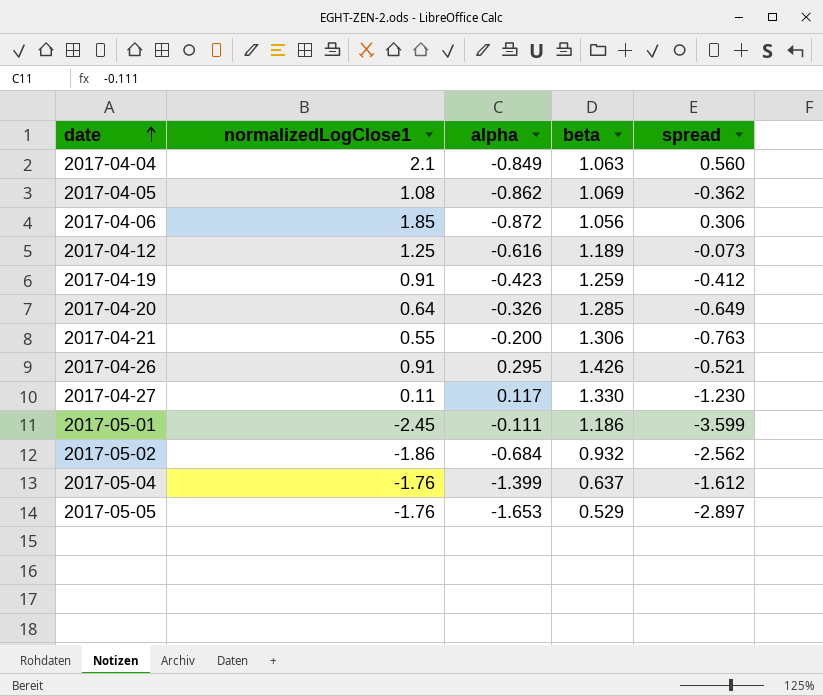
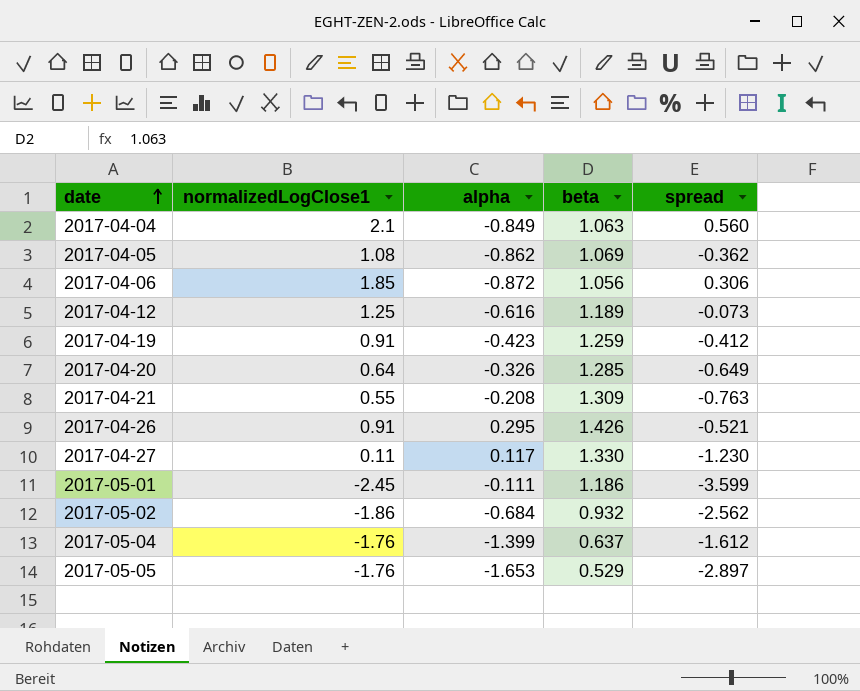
2017-04-21 | alpha: -0.200 -> -0.208
2017-04-21 | beta: 1.306 -> 1.309

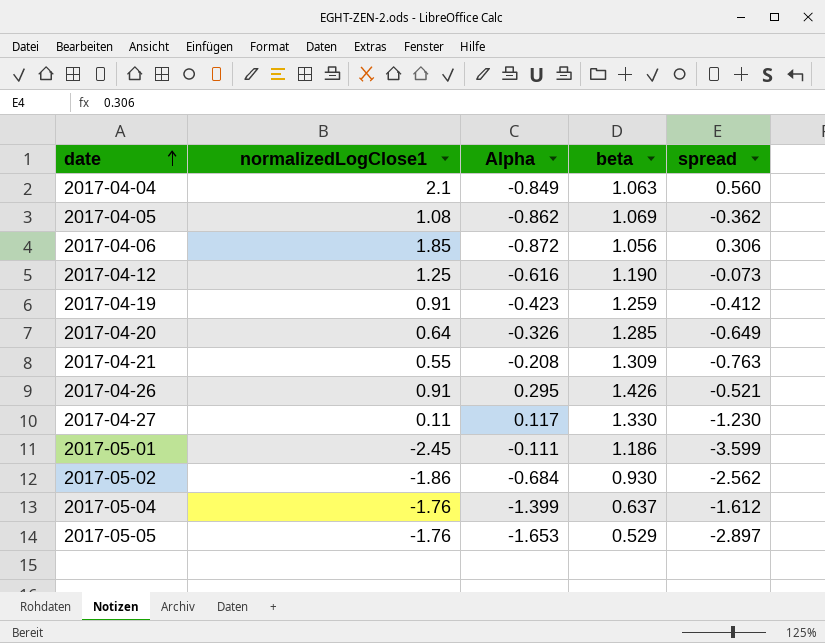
column name: alpha -> Alpha
2017-04-12 | beta: 1.189 -> 1.190
2017-05-02 | beta: 0.932 -> 0.930

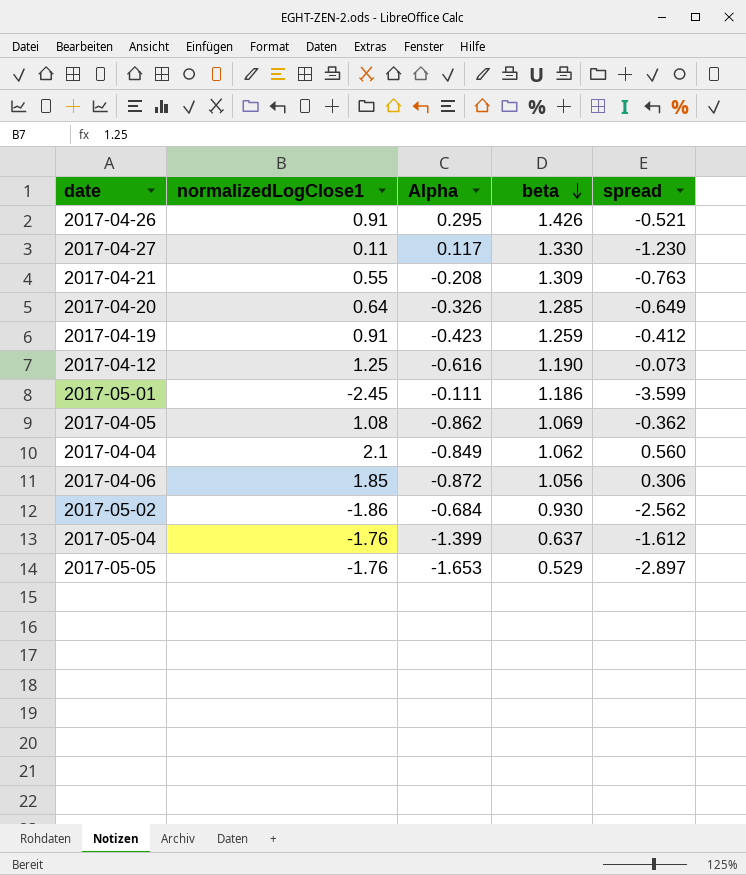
row order: date ascending -> beta descending
2017-04-04 | beta: 1.063 -> 1.062

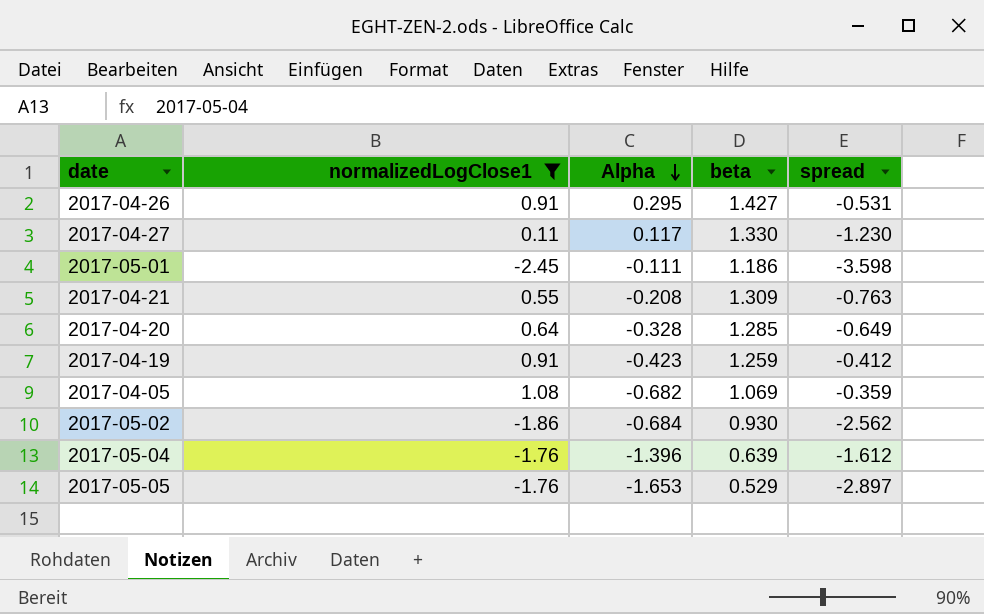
filter: none -> normalizedLogClose1 <= 1.08
row order: beta descending -> Alpha descending
2017-04-26 | beta: 1.426 -> 1.427
2017-04-26 | spread: -0.521 -> -0.531
2017-05-01 | spread: -3.599 -> -3.598
2017-04-20 | Alpha: -0.326 -> -0.328
2017-04-05 | Alpha: -0.862 -> -0.682
2017-04-05 | spread: -0.362 -> -0.359
2017-05-04 | Alpha: -1.399 -> -1.396
2017-05-04 | beta: 0.637 -> 0.639

